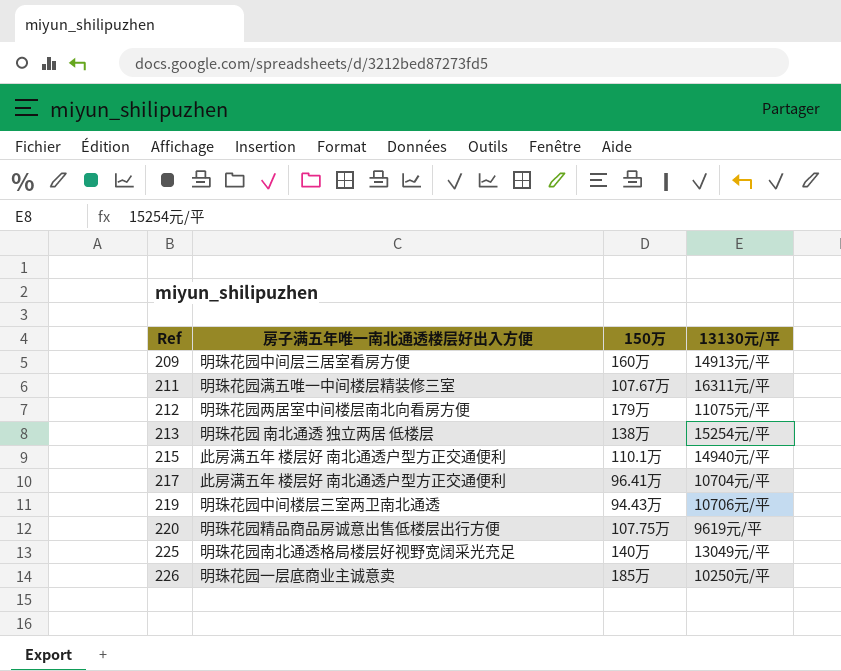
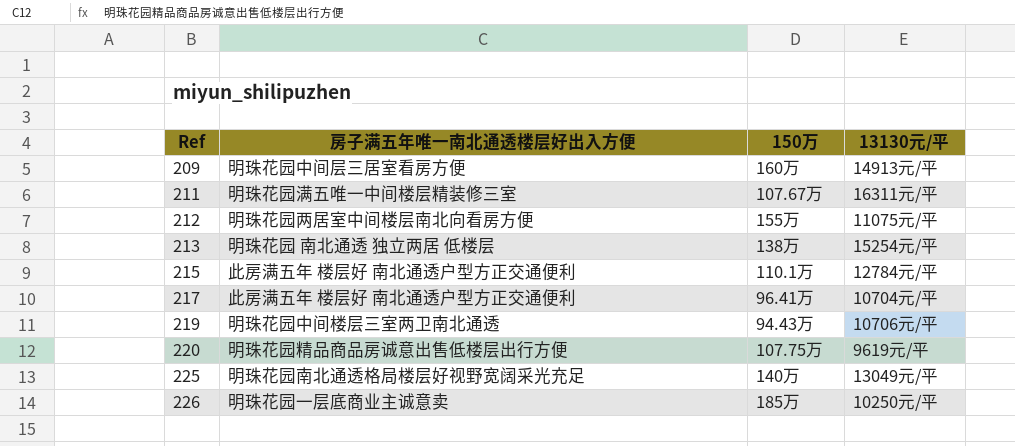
212 | 150万: 179万 -> 155万
215 | 13130元/平: 14940元/平 -> 12784元/平

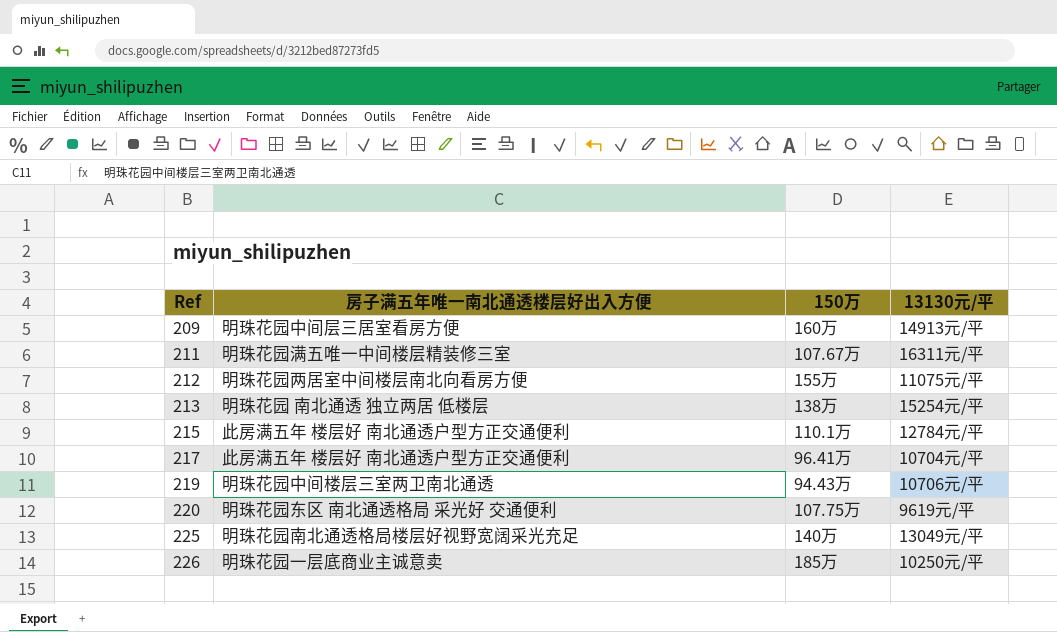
220 | 房子满五年唯一南北通透楼层好出入方便: 明珠花园精品商品房诚意出售低楼层出行方便 -> 明珠花园东区 南北通透格局 采光好 交通便利

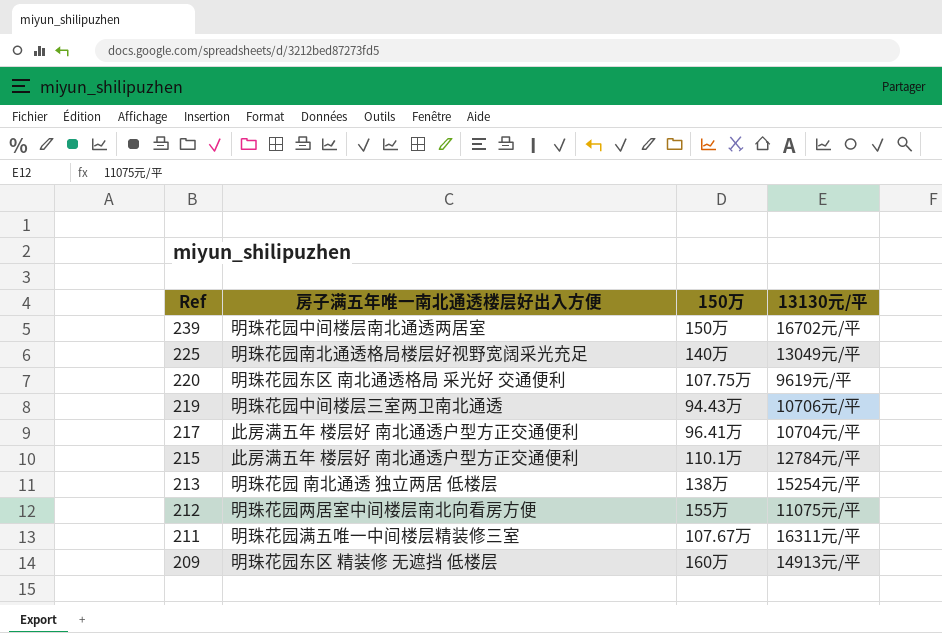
row order: Ref ascending -> Ref descending
row 226: 明珠花园一层底商业主诚意卖 | 185万 | 10250元/平 -> none
row 239: none -> 明珠花园中间楼层南北通透两居室 | 150万 | 16702元/平
209 | 房子满五年唯一南北通透楼层好出入方便: 明珠花园中间层三居室看房方便 -> 明珠花园东区 精装修 无遮挡 低楼层

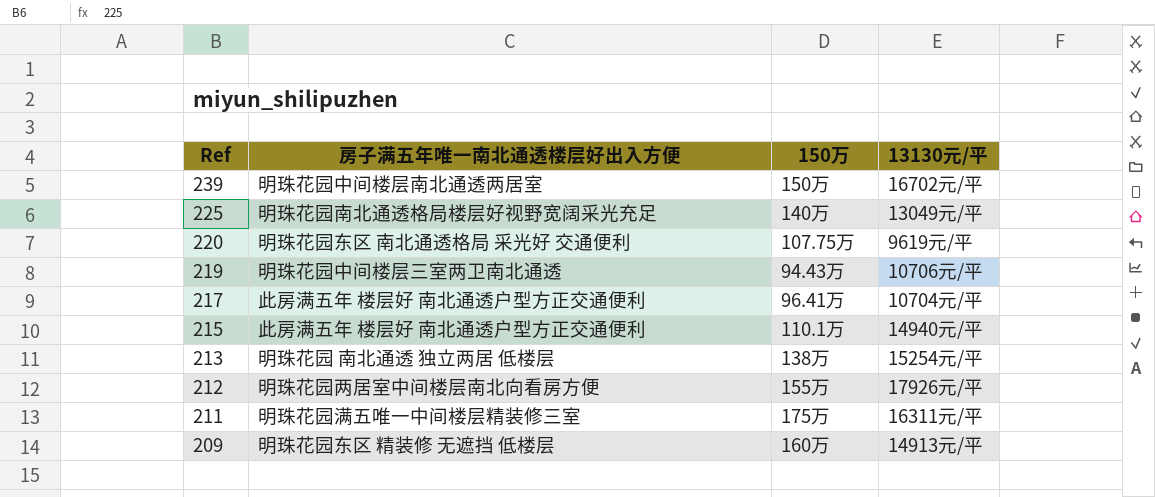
215 | 13130元/平: 12784元/平 -> 14940元/平
212 | 13130元/平: 11075元/平 -> 17926元/平
211 | 150万: 107.67万 -> 175万

